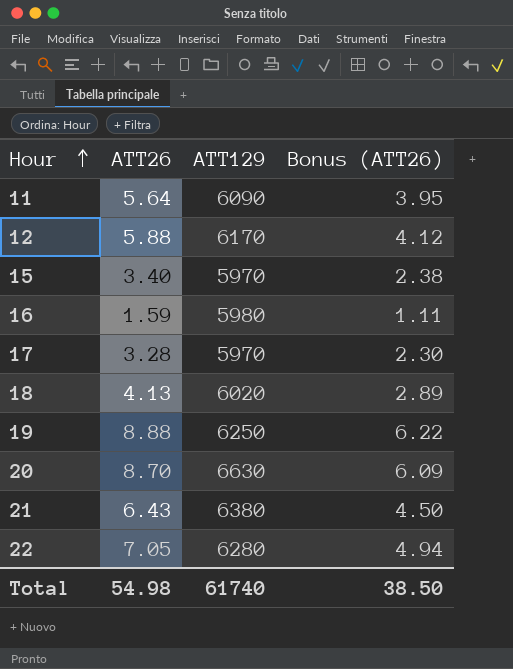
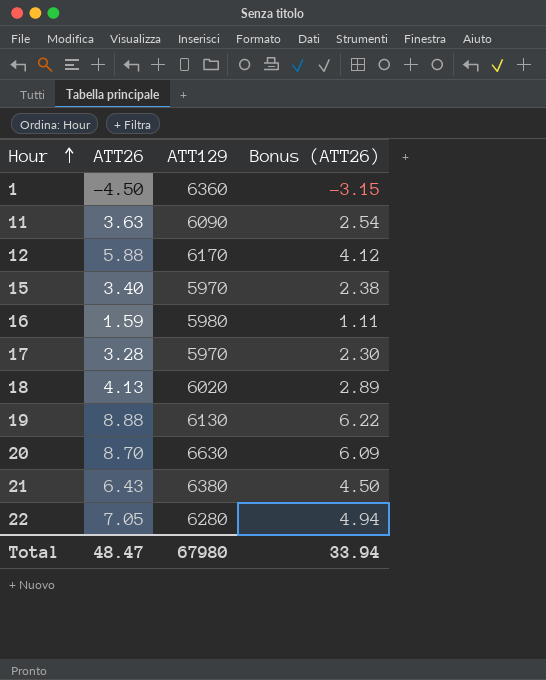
row 1: none -> -4.50 | 6360 | -3.15
11 | ATT26: 5.64 -> 3.63
11 | Bonus (ATT26): 3.95 -> 2.54
19 | ATT129: 6250 -> 6130
Total | ATT26: 54.98 -> 48.47
Total | ATT129: 61740 -> 67980
Total | Bonus (ATT26): 38.50 -> 33.94

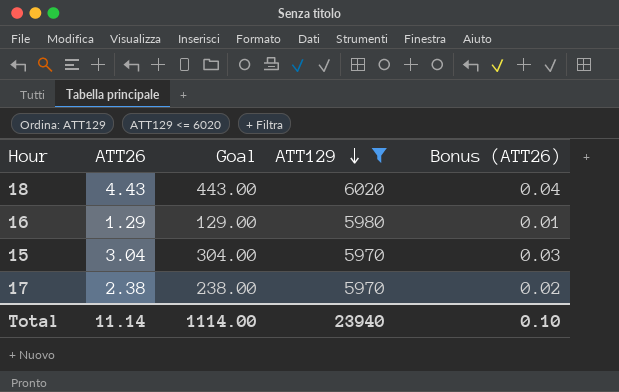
filter: none -> ATT129 <= 6020
row order: Hour ascending -> ATT129 descending
column Goal | formula: none -> [ATT26] * 100
column Bonus (ATT26) | formula: [ATT26] * 0.7 -> [ATT26] * 0.01
18 | ATT26: 4.13 -> 4.43
16 | ATT26: 1.59 -> 1.29
15 | ATT26: 3.40 -> 3.04
17 | ATT26: 3.28 -> 2.38
Total | ATT26: 48.47 -> 11.14
Total | ATT129: 67980 -> 23940
Total | Bonus (ATT26): 33.94 -> 0.10

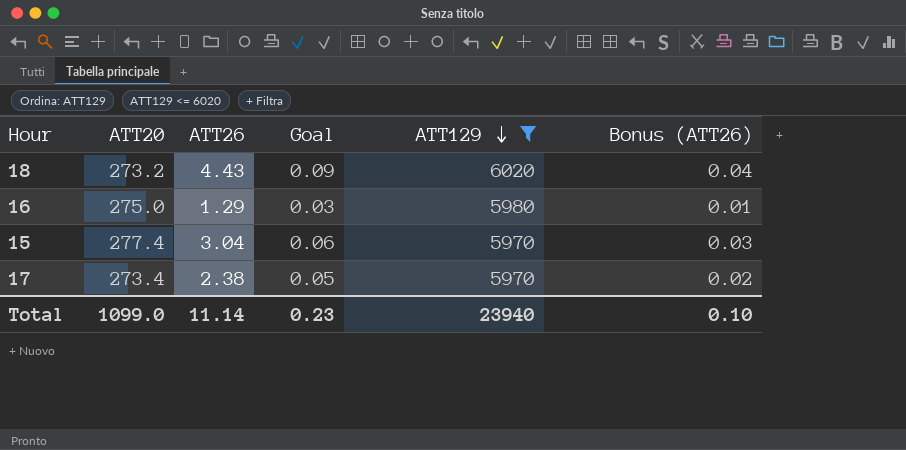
column ATT20 | position: none -> 2
column Goal | formula: [ATT26] * 100 -> [ATT26] * 0.02
Total | Goal: 1114.00 -> 0.23

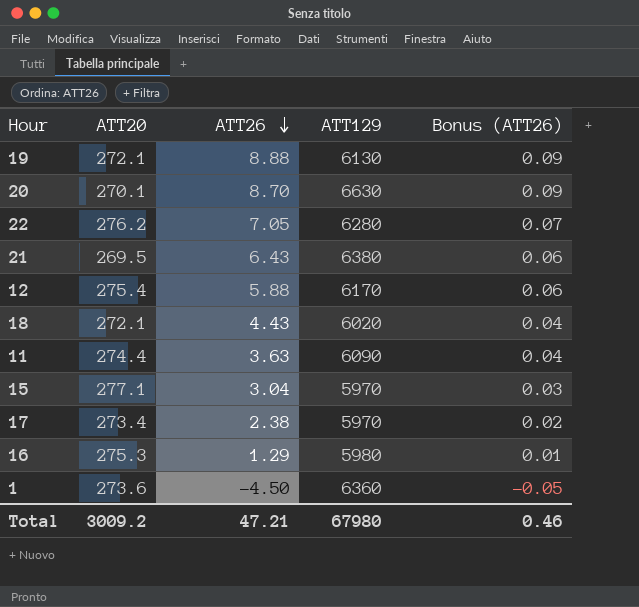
filter: ATT129 <= 6020 -> none
row order: ATT129 descending -> ATT26 descending
column Goal | formula: [ATT26] * 0.02 -> none
18 | ATT20: 273.2 -> 272.1
15 | ATT20: 277.4 -> 277.1
16 | ATT20: 275.0 -> 275.3
Total | ATT20: 1099.0 -> 3009.2
Total | ATT26: 11.14 -> 47.21
Total | ATT129: 23940 -> 67980
Total | Bonus (ATT26): 0.10 -> 0.46

